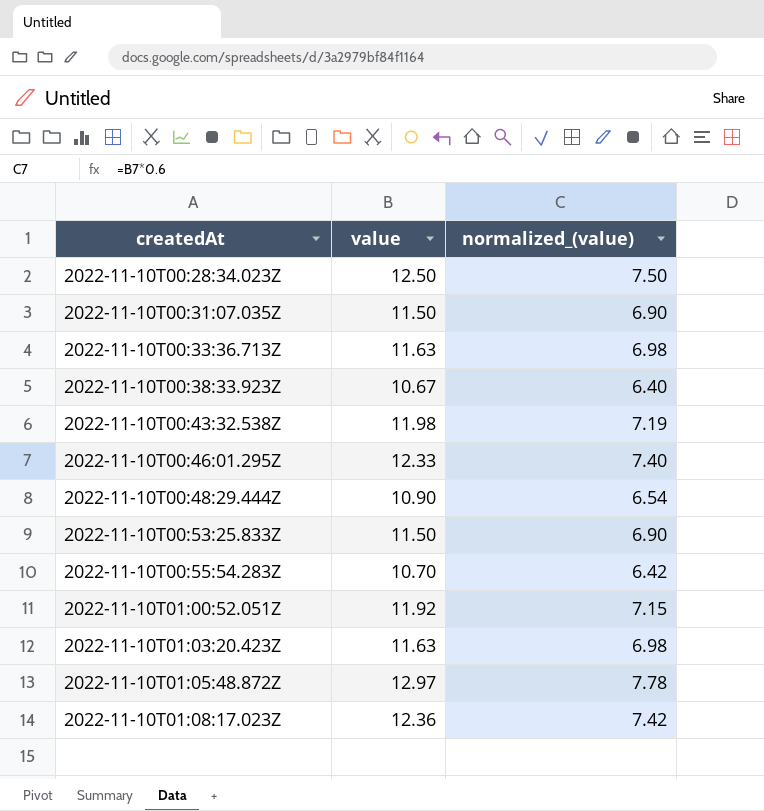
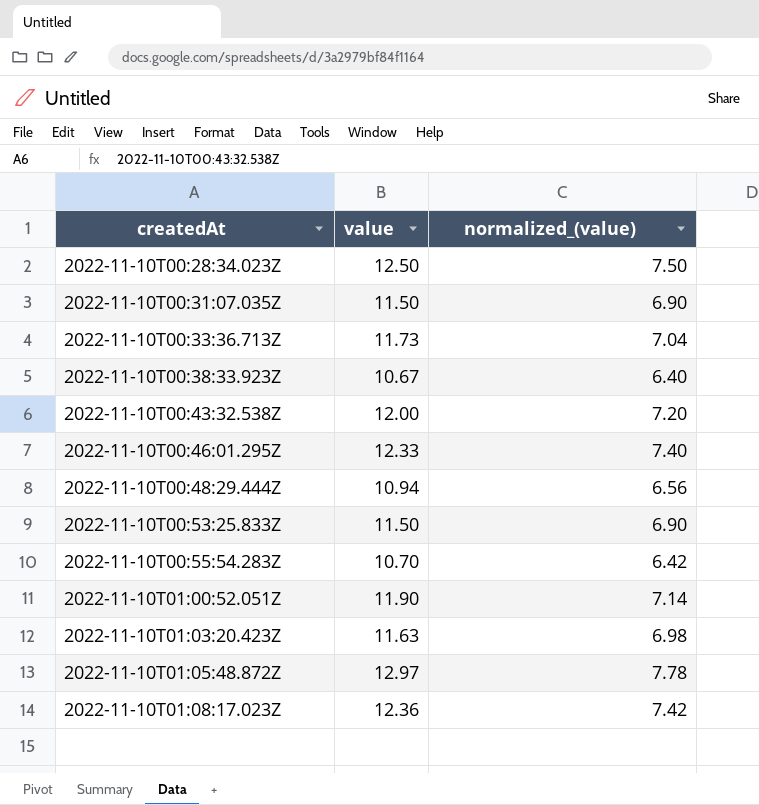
2022-11-10T00:33:36.713Z | value: 11.63 -> 11.73
2022-11-10T00:33:36.713Z | normalized_(value): 6.98 -> 7.04
2022-11-10T00:43:32.538Z | value: 11.98 -> 12.00
2022-11-10T00:43:32.538Z | normalized_(value): 7.19 -> 7.20
2022-11-10T00:48:29.444Z | value: 10.90 -> 10.94
2022-11-10T00:48:29.444Z | normalized_(value): 6.54 -> 6.56
2022-11-10T01:00:52.051Z | value: 11.92 -> 11.90
2022-11-10T01:00:52.051Z | normalized_(value): 7.15 -> 7.14

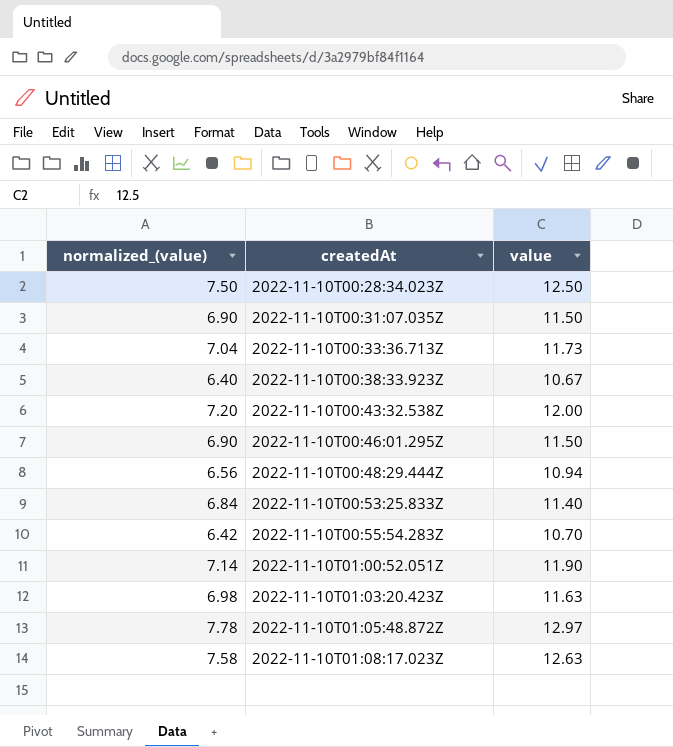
column normalized_(value) | position: 3 -> 1
2022-11-10T00:46:01.295Z | normalized_(value): 7.40 -> 6.90
2022-11-10T00:46:01.295Z | value: 12.33 -> 11.50
2022-11-10T00:53:25.833Z | normalized_(value): 6.90 -> 6.84
2022-11-10T00:53:25.833Z | value: 11.50 -> 11.40
2022-11-10T01:08:17.023Z | normalized_(value): 7.42 -> 7.58
2022-11-10T01:08:17.023Z | value: 12.36 -> 12.63

